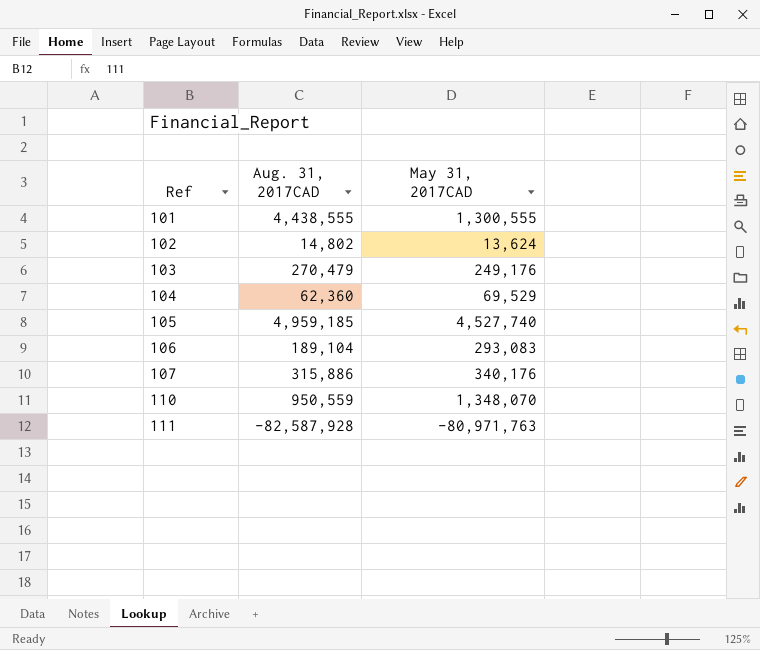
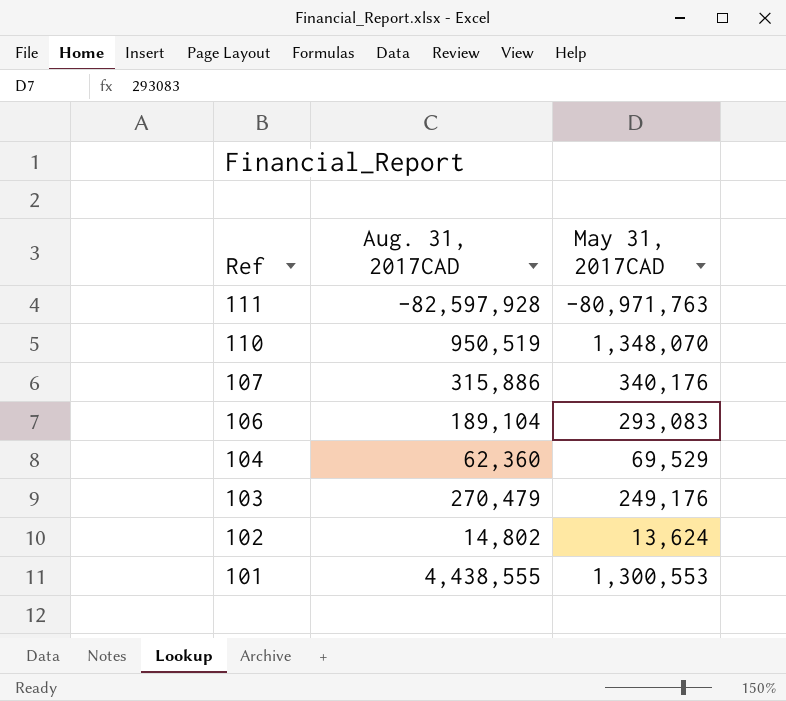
row order: Ref ascending -> Ref descending
row 105: 4,959,185 | 4,527,740 -> none
111 | Aug. 31, 2017CAD: -82,587,928 -> -82,597,928
110 | Aug. 31, 2017CAD: 950,559 -> 950,519
101 | May 31, 2017CAD: 1,300,555 -> 1,300,553

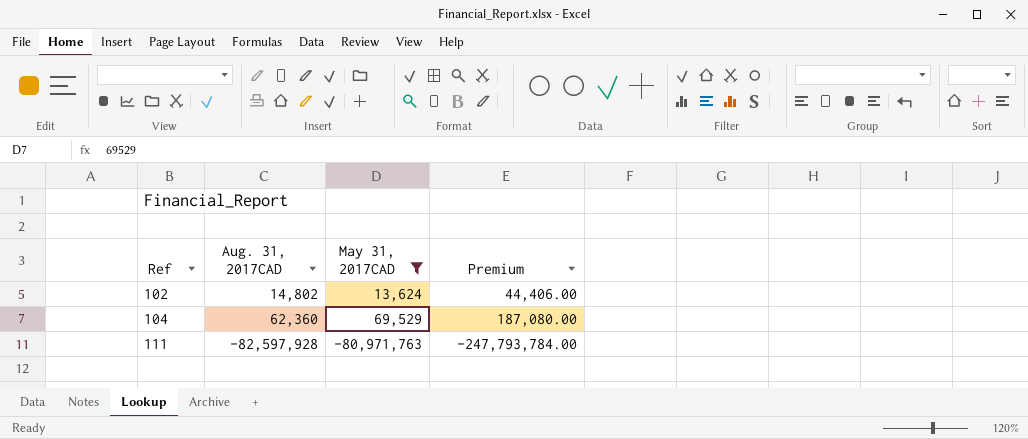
filter: none -> May 31, 2017CAD <= 69,529
row order: Ref descending -> Ref ascending
column Premium | formula: none -> [Aug. 31, 2017CAD] * 3

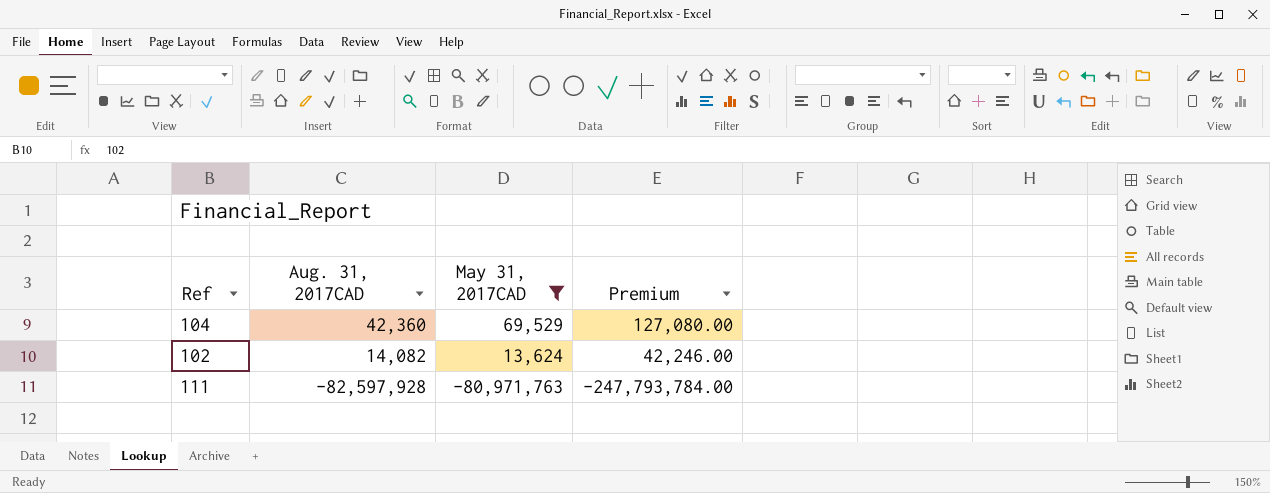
row order: Ref ascending -> Aug. 31, 2017CAD descending
104 | Aug. 31, 2017CAD: 62,360 -> 42,360
104 | Premium: 187,080.00 -> 127,080.00
102 | Aug. 31, 2017CAD: 14,802 -> 14,082
102 | Premium: 44,406.00 -> 42,246.00

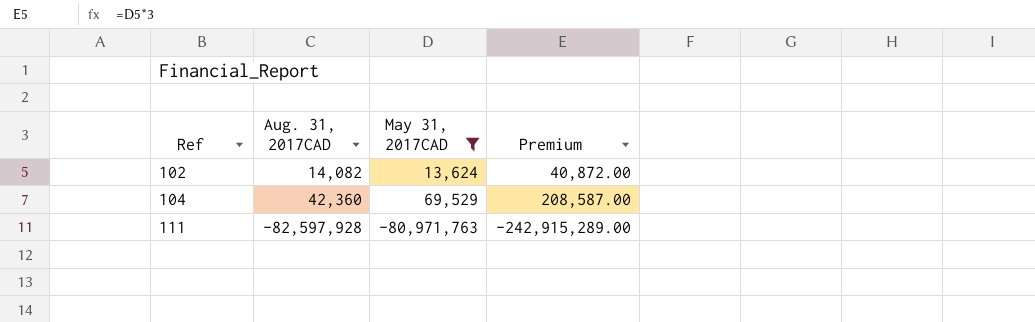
row order: Aug. 31, 2017CAD descending -> Ref ascending
column Premium | formula: [Aug. 31, 2017CAD] * 3 -> [May 31, 2017CAD] * 3

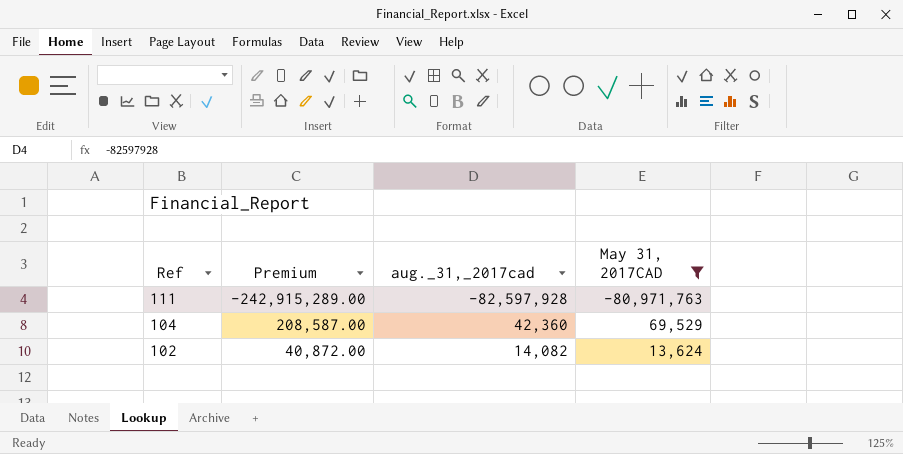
row order: Ref ascending -> Ref descending
column Premium | position: 4 -> 2
column name: Aug. 31, 2017CAD -> aug._31,_2017cad

